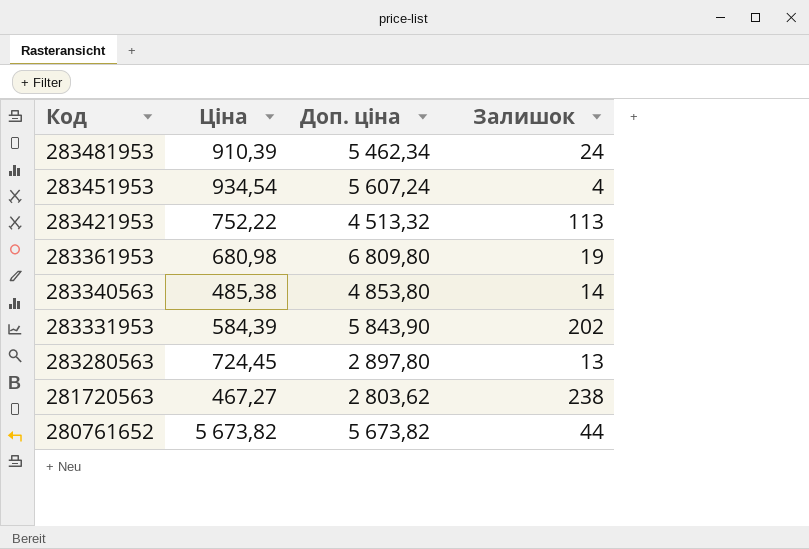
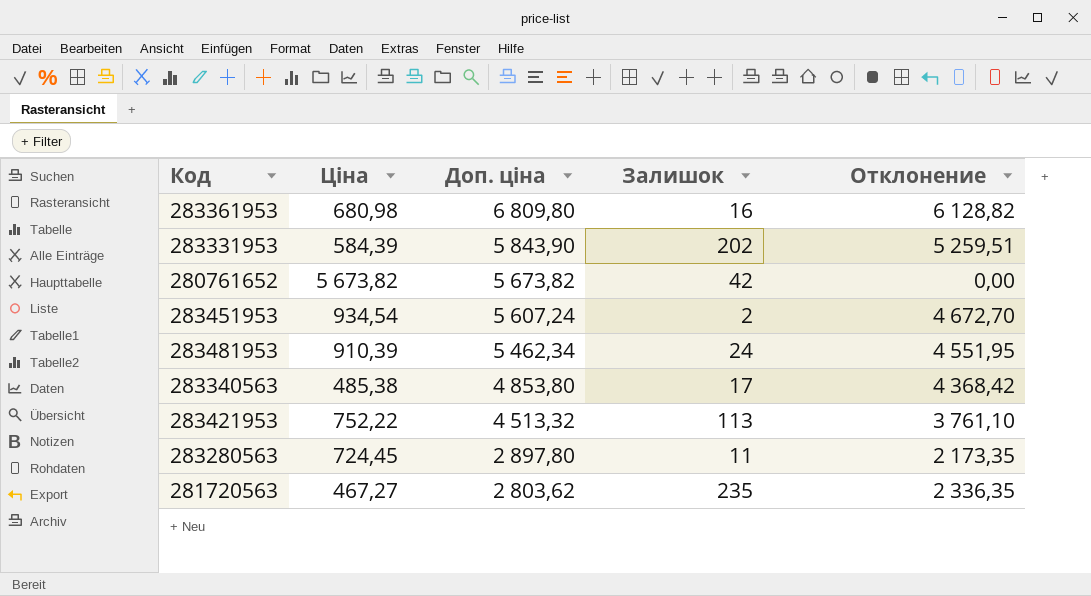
row order: Код descending -> Доп. ціна descending
column Отклонение | formula: none -> [Доп. ціна] - [Ціна]
283361953 | Залишок: 19 -> 16
280761652 | Залишок: 44 -> 42
283451953 | Залишок: 4 -> 2
283340563 | Залишок: 14 -> 17
283280563 | Залишок: 13 -> 11
281720563 | Залишок: 238 -> 235

